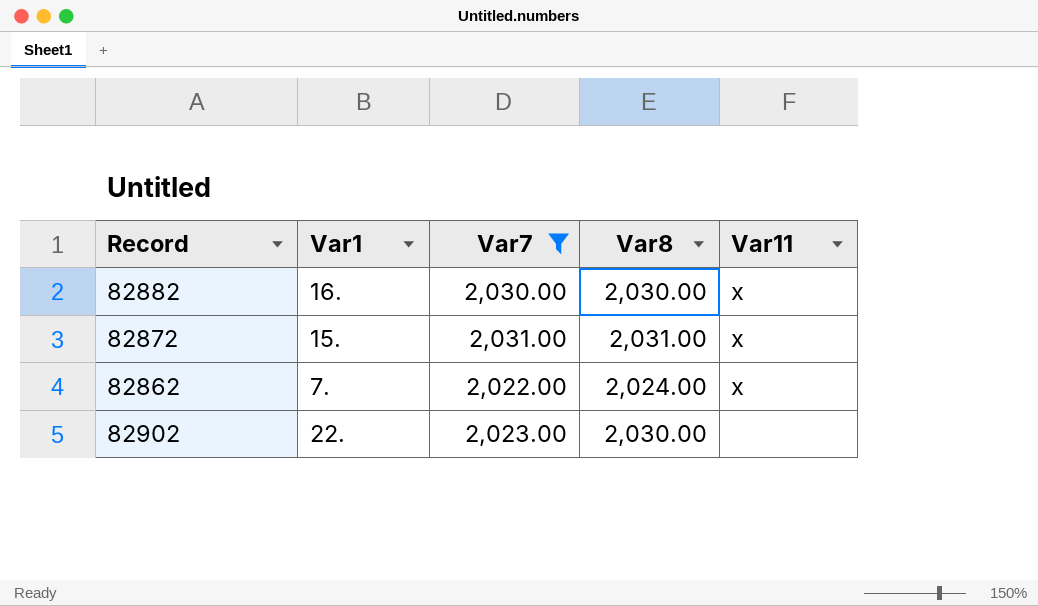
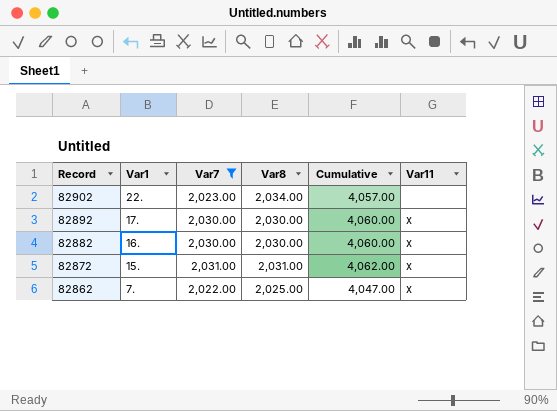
row order: none -> Record descending
column Cumulative | formula: none -> [Var7] + [Var8]
82902 | Var8: 2,030.00 -> 2,034.00
row 82892: none -> 17. | 2,030.00 | 2,030.00 | 4,060.00 | x
82862 | Var8: 2,024.00 -> 2,025.00

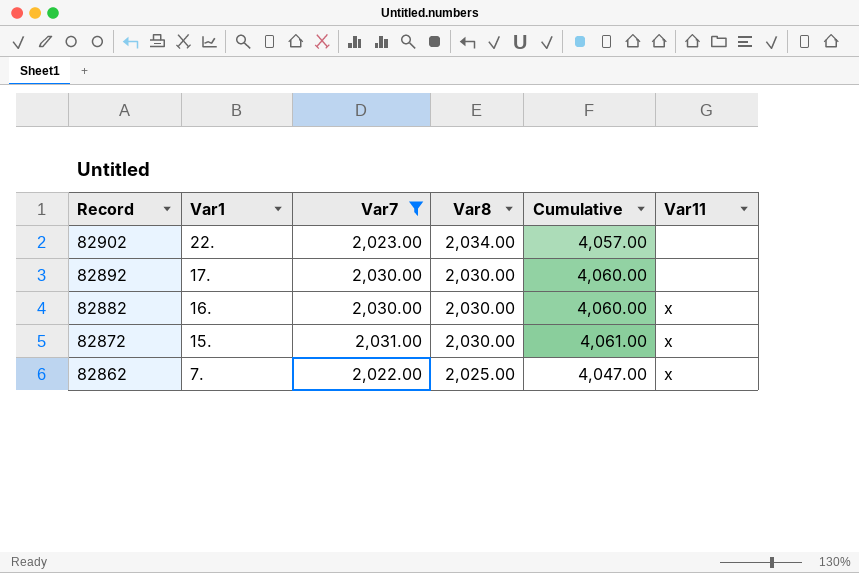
82892 | Var11: x -> none
82872 | Var8: 2,031.00 -> 2,030.00
82872 | Cumulative: 4,062.00 -> 4,061.00

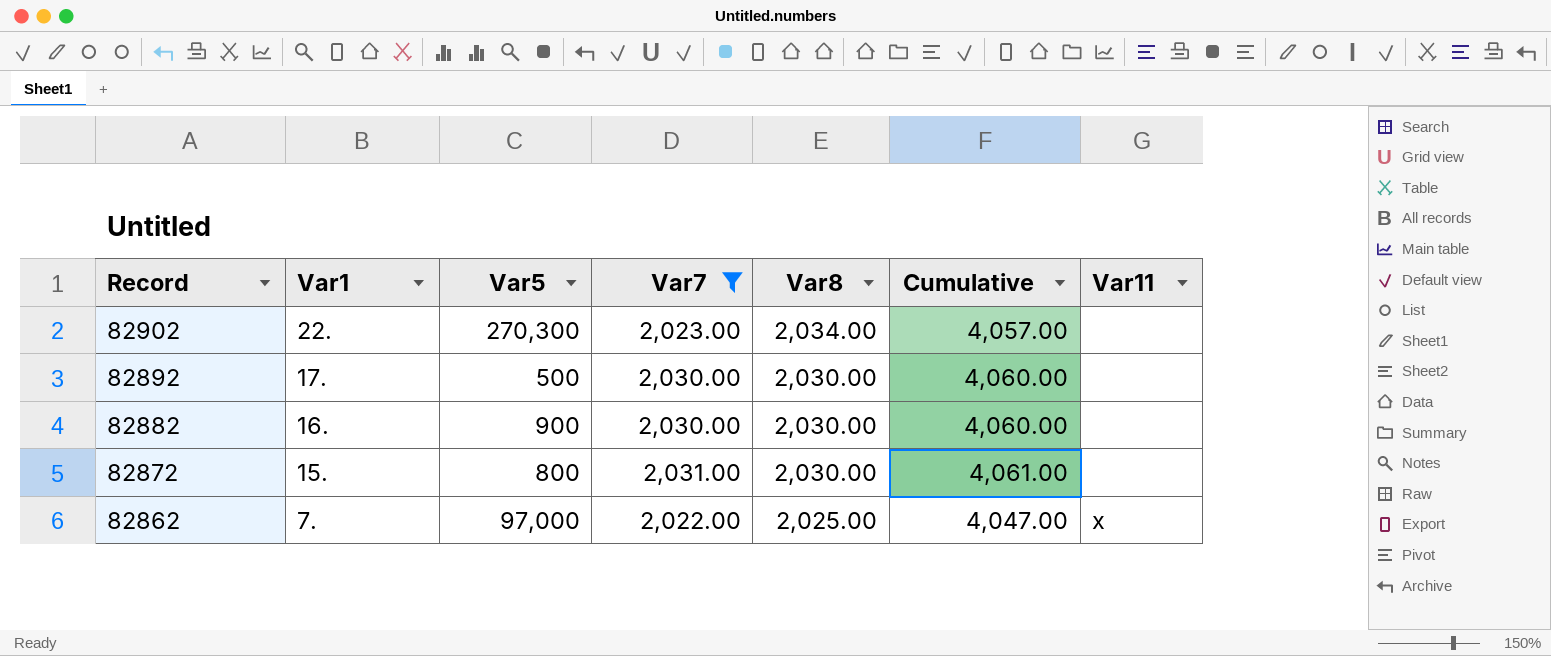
column Var5 | position: none -> 3
82882 | Var11: x -> none
82872 | Var11: x -> none

